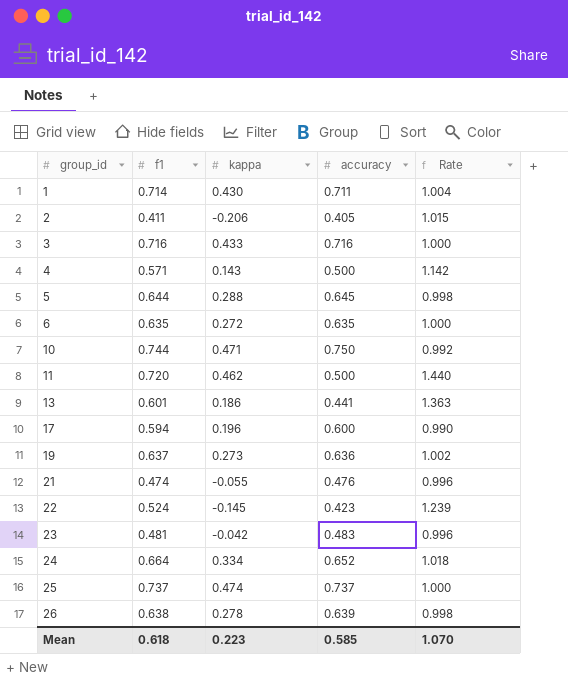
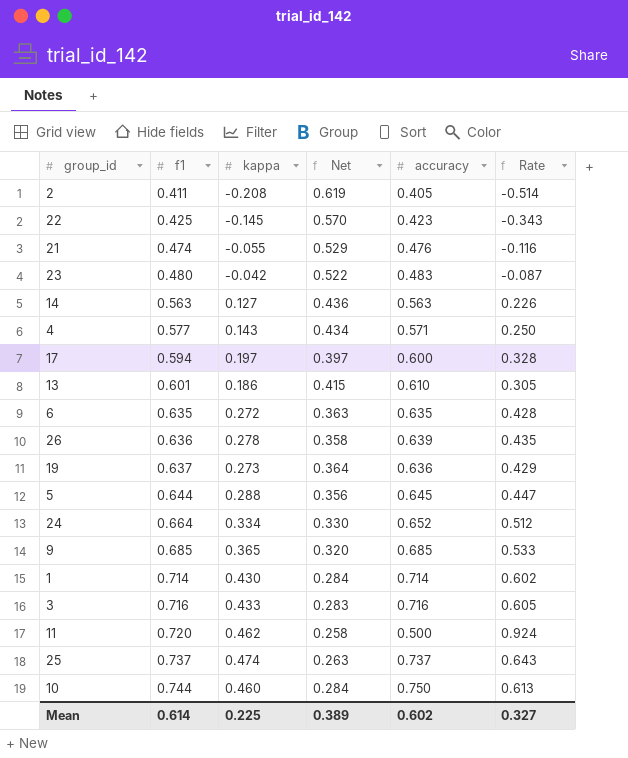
row order: group_id ascending -> f1 ascending
column Net | formula: none -> [f1] - [kappa]
column Rate | formula: [f1] / [accuracy] -> [kappa] / [accuracy]
2 | kappa: -0.206 -> -0.208
22 | f1: 0.524 -> 0.425
23 | f1: 0.481 -> 0.480
row 14: none -> 0.563 | 0.127 | 0.436 | 0.563 | 0.226
4 | f1: 0.571 -> 0.577
4 | accuracy: 0.500 -> 0.571
17 | kappa: 0.196 -> 0.197
13 | accuracy: 0.441 -> 0.610
26 | f1: 0.638 -> 0.636
row 9: none -> 0.685 | 0.365 | 0.320 | 0.685 | 0.533
1 | accuracy: 0.711 -> 0.714
10 | kappa: 0.471 -> 0.460
Mean | f1: 0.618 -> 0.614
Mean | kappa: 0.223 -> 0.225
Mean | accuracy: 0.585 -> 0.602
Mean | Rate: 1.070 -> 0.327

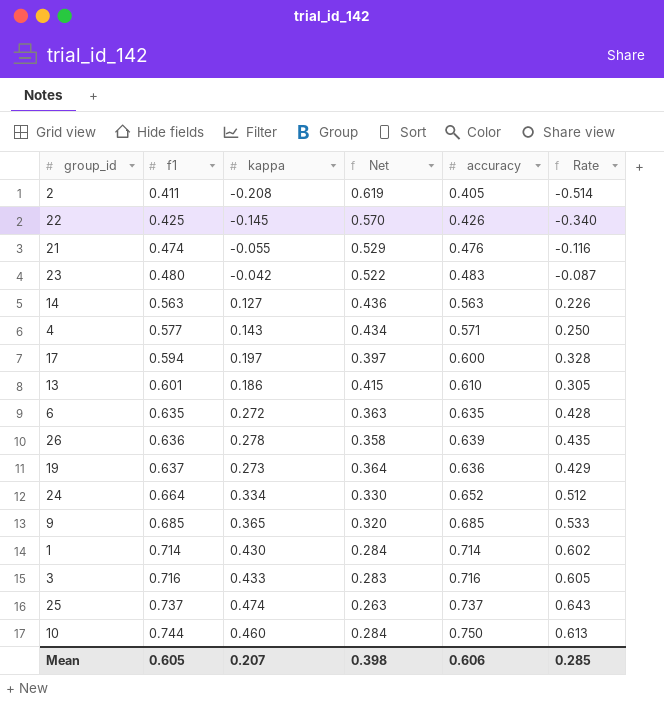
row 5: 0.644 | 0.288 | 0.356 | 0.645 | 0.447 -> none
row 11: 0.720 | 0.462 | 0.258 | 0.500 | 0.924 -> none
22 | accuracy: 0.423 -> 0.426
22 | Rate: -0.343 -> -0.340
Mean | f1: 0.614 -> 0.605
Mean | kappa: 0.225 -> 0.207
Mean | Net: 0.389 -> 0.398
Mean | accuracy: 0.602 -> 0.606
Mean | Rate: 0.327 -> 0.285

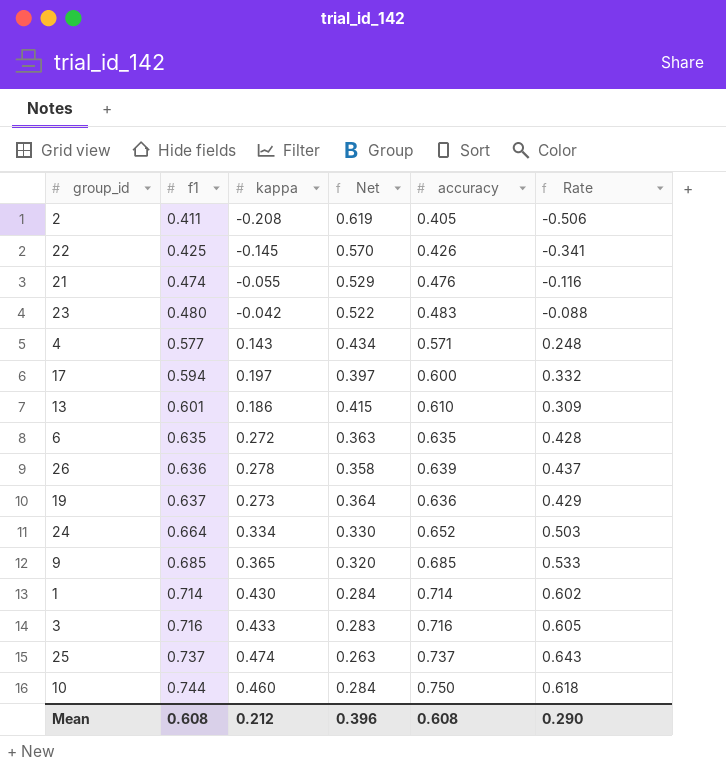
column Rate | formula: [kappa] / [accuracy] -> [kappa] / [f1]
row 14: 0.563 | 0.127 | 0.436 | 0.563 | 0.226 -> none
Mean | f1: 0.605 -> 0.608
Mean | kappa: 0.207 -> 0.212
Mean | Net: 0.398 -> 0.396
Mean | accuracy: 0.606 -> 0.608
Mean | Rate: 0.285 -> 0.290

